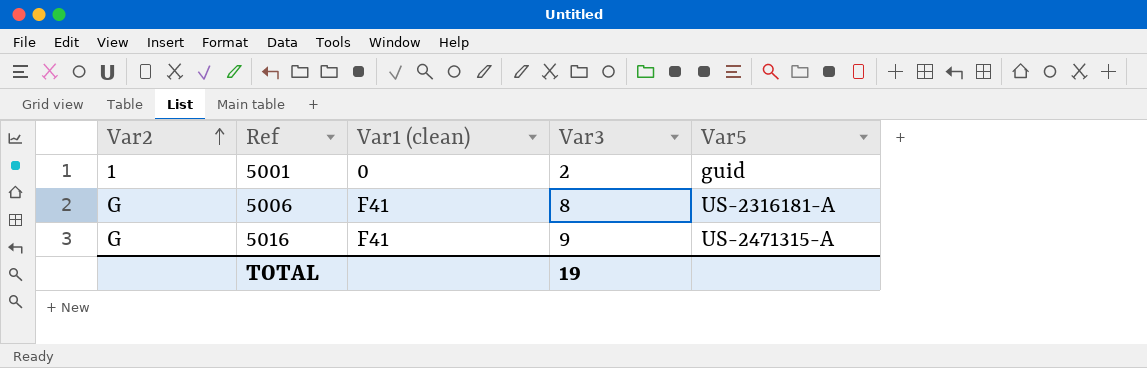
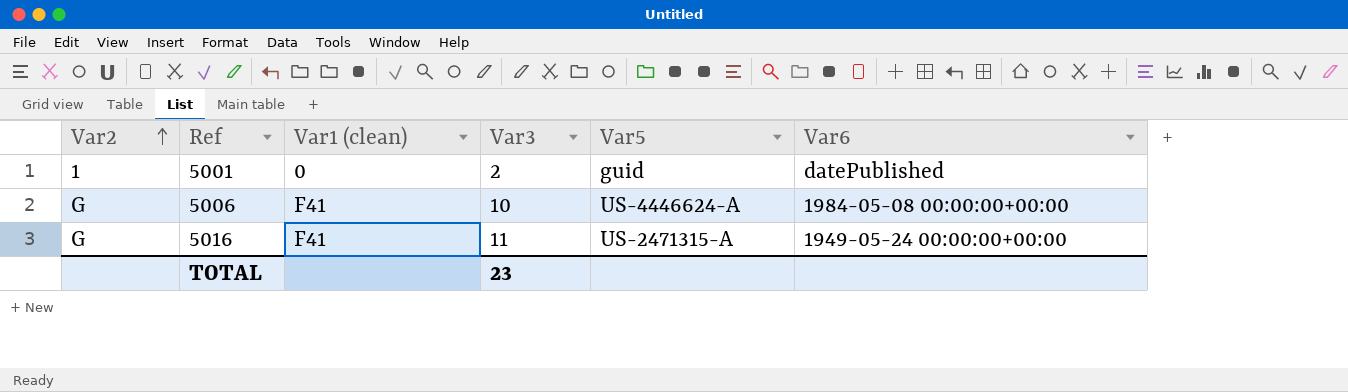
column Var6 | position: none -> 6
5006 | Var3: 8 -> 10
5006 | Var5: US-2316181-A -> US-4446624-A
5016 | Var3: 9 -> 11
TOTAL | Var3: 19 -> 23

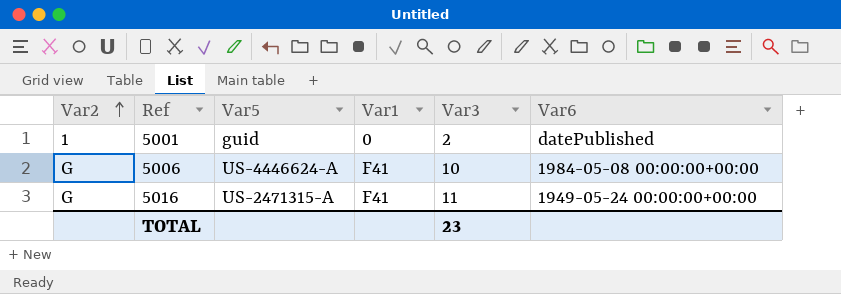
column Var5 | position: 5 -> 3
column name: Var1 (clean) -> Var1

